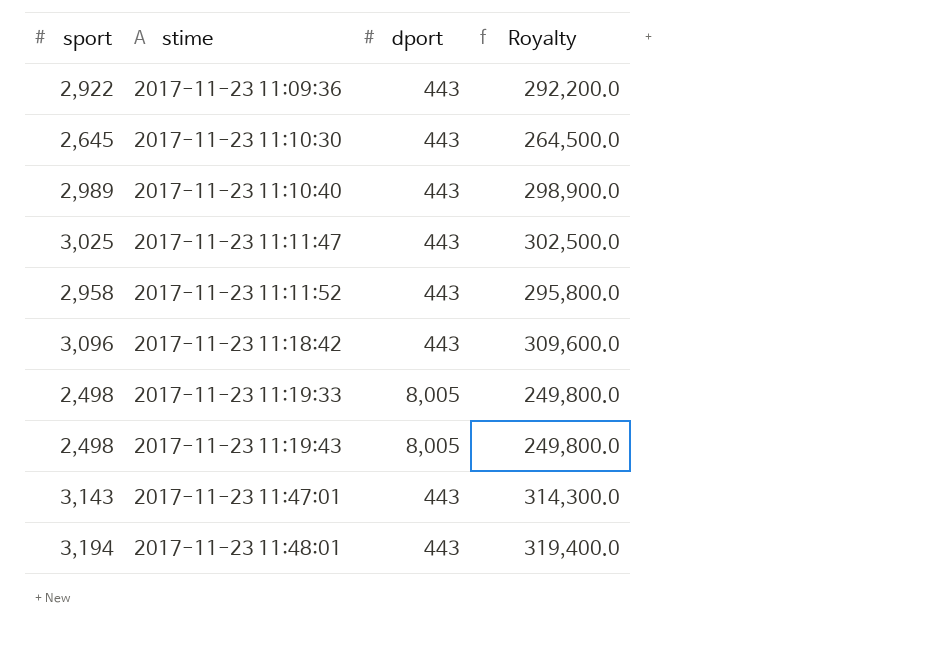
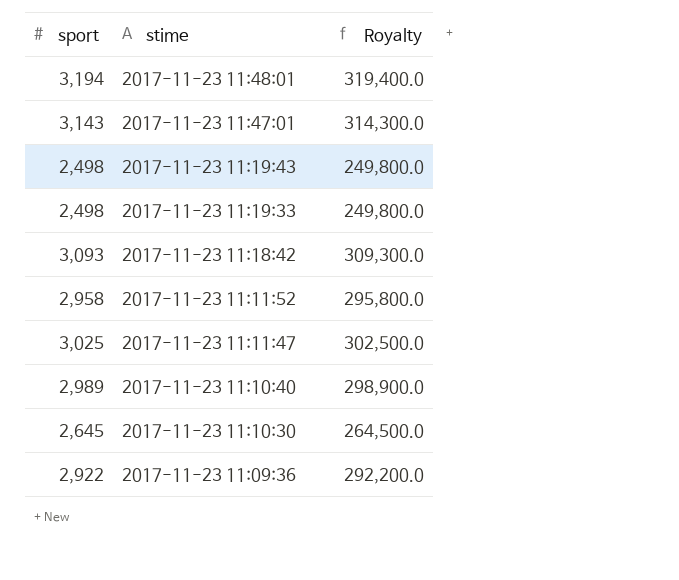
row order: stime ascending -> stime descending
column dport | position: 3 -> none
2017-11-23 11:18:42 | sport: 3,096 -> 3,093
2017-11-23 11:18:42 | Royalty: 309,600.0 -> 309,300.0

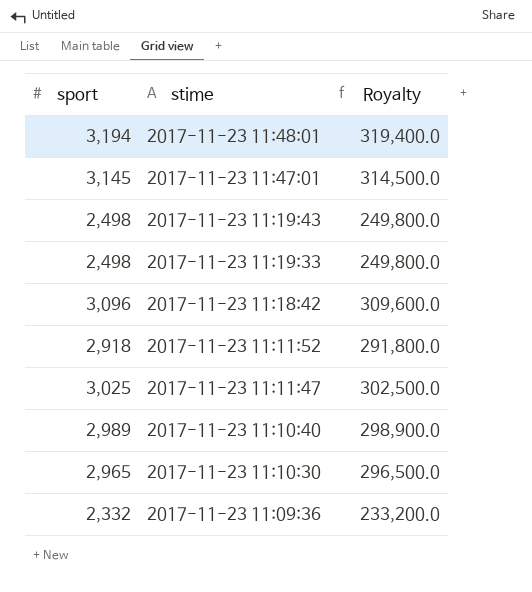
2017-11-23 11:47:01 | sport: 3,143 -> 3,145
2017-11-23 11:47:01 | Royalty: 314,300.0 -> 314,500.0
2017-11-23 11:18:42 | sport: 3,093 -> 3,096
2017-11-23 11:18:42 | Royalty: 309,300.0 -> 309,600.0
2017-11-23 11:11:52 | sport: 2,958 -> 2,918
2017-11-23 11:11:52 | Royalty: 295,800.0 -> 291,800.0
2017-11-23 11:10:30 | sport: 2,645 -> 2,965
2017-11-23 11:10:30 | Royalty: 264,500.0 -> 296,500.0
2017-11-23 11:09:36 | sport: 2,922 -> 2,332
2017-11-23 11:09:36 | Royalty: 292,200.0 -> 233,200.0

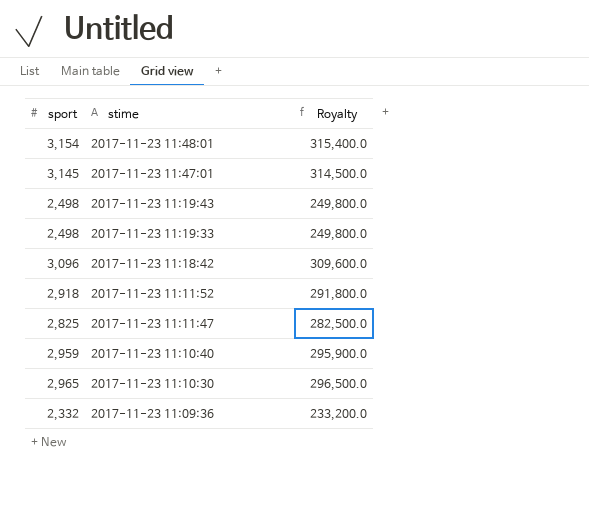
2017-11-23 11:48:01 | sport: 3,194 -> 3,154
2017-11-23 11:48:01 | Royalty: 319,400.0 -> 315,400.0
2017-11-23 11:11:47 | sport: 3,025 -> 2,825
2017-11-23 11:11:47 | Royalty: 302,500.0 -> 282,500.0
2017-11-23 11:10:40 | sport: 2,989 -> 2,959
2017-11-23 11:10:40 | Royalty: 298,900.0 -> 295,900.0

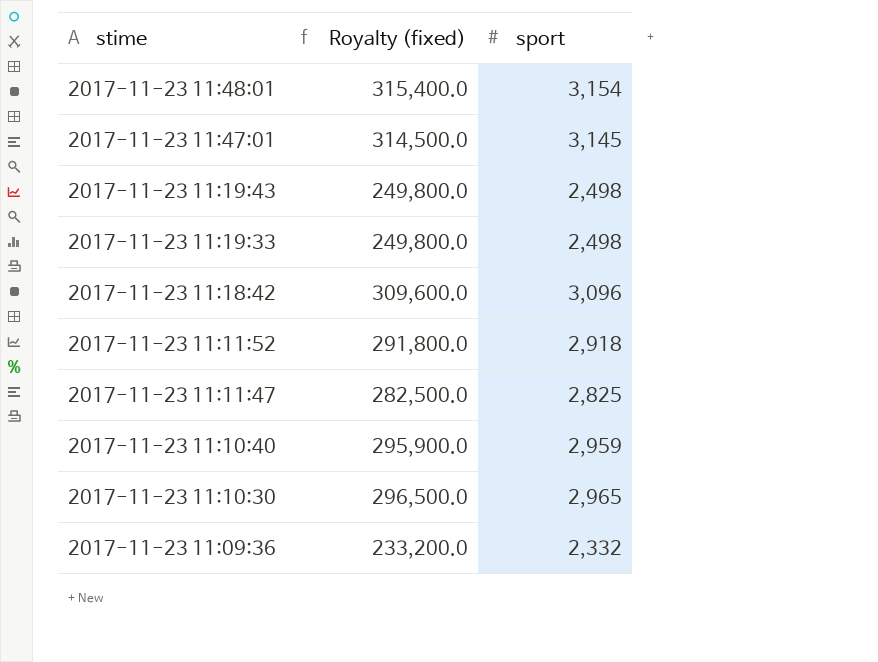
column name: Royalty -> Royalty (fixed)
column sport | position: 1 -> 3

